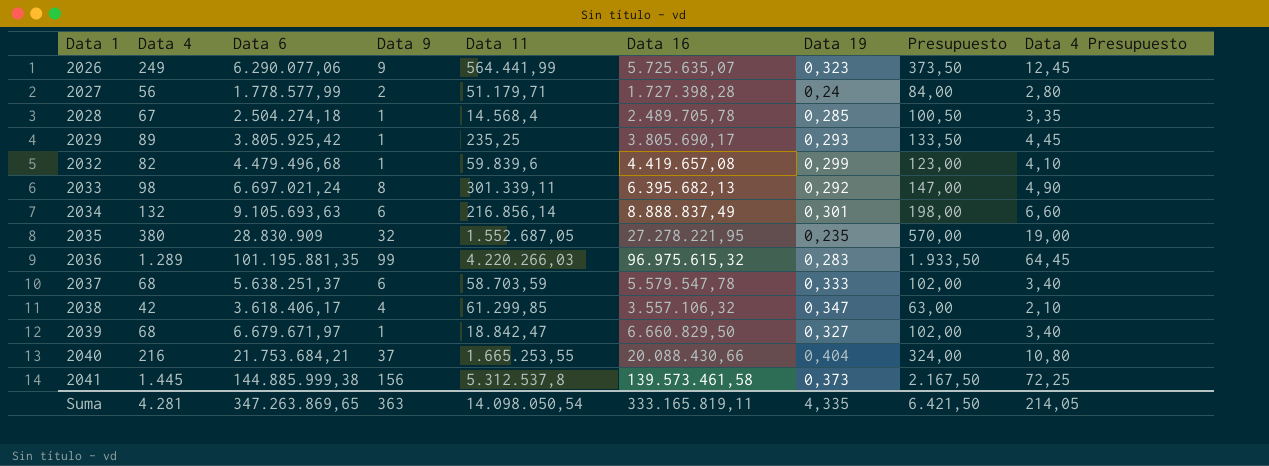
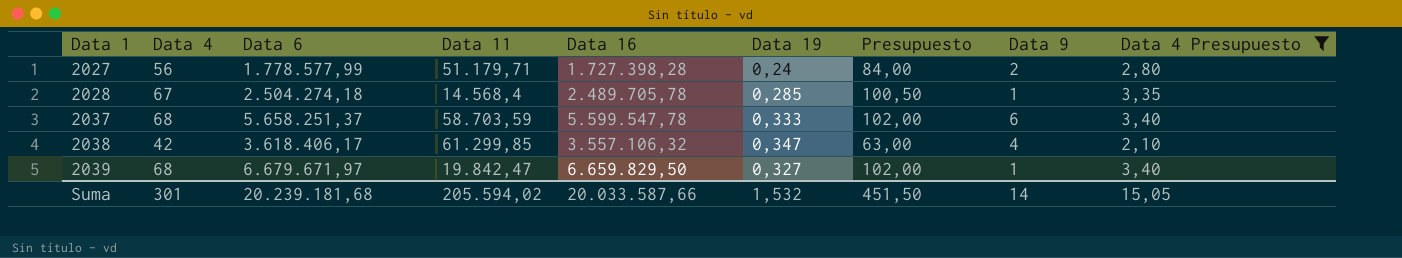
filter: none -> Data 4 Presupuesto <= 3,40
column Data 9 | position: 4 -> 8
2037 | Data 6: 5.638.251,37 -> 5.658.251,37
2037 | Data 16: 5.579.547,78 -> 5.599.547,78
2039 | Data 11: 18.842,47 -> 19.842,47
2039 | Data 16: 6.660.829,50 -> 6.659.829,50
Suma | Data 4: 4.281 -> 301
Suma | Data 6: 347.263.869,65 -> 20.239.181,68
Suma | Data 11: 14.098.050,54 -> 205.594,02
Suma | Data 16: 333.165.819,11 -> 20.033.587,66
Suma | Data 19: 4,335 -> 1,532
Suma | Presupuesto: 6.421,50 -> 451,50
Suma | Data 9: 363 -> 14
Suma | Data 4 Presupuesto: 214,05 -> 15,05

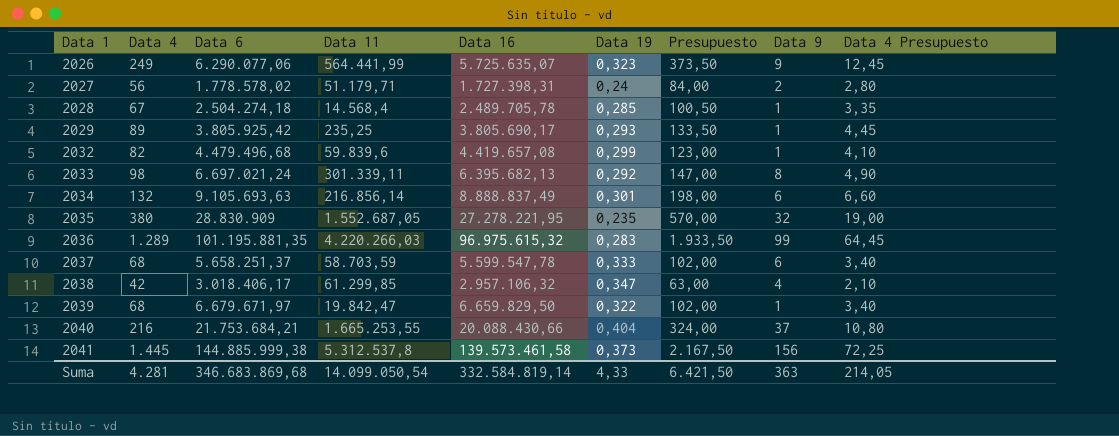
filter: Data 4 Presupuesto <= 3,40 -> none
2027 | Data 6: 1.778.577,99 -> 1.778.578,02
2027 | Data 16: 1.727.398,28 -> 1.727.398,31
2038 | Data 6: 3.618.406,17 -> 3.018.406,17
2038 | Data 16: 3.557.106,32 -> 2.957.106,32
2039 | Data 19: 0,327 -> 0,322
Suma | Data 4: 301 -> 4.281
Suma | Data 6: 20.239.181,68 -> 346.683.869,68
Suma | Data 11: 205.594,02 -> 14.099.050,54
Suma | Data 16: 20.033.587,66 -> 332.584.819,14
Suma | Data 19: 1,532 -> 4,33
Suma | Presupuesto: 451,50 -> 6.421,50
Suma | Data 9: 14 -> 363
Suma | Data 4 Presupuesto: 15,05 -> 214,05

